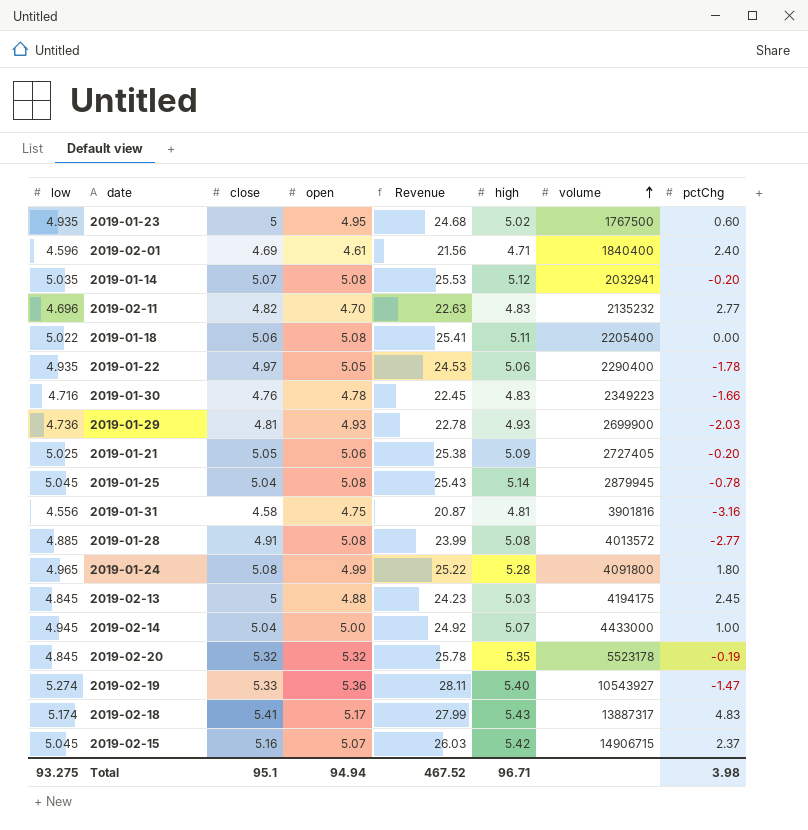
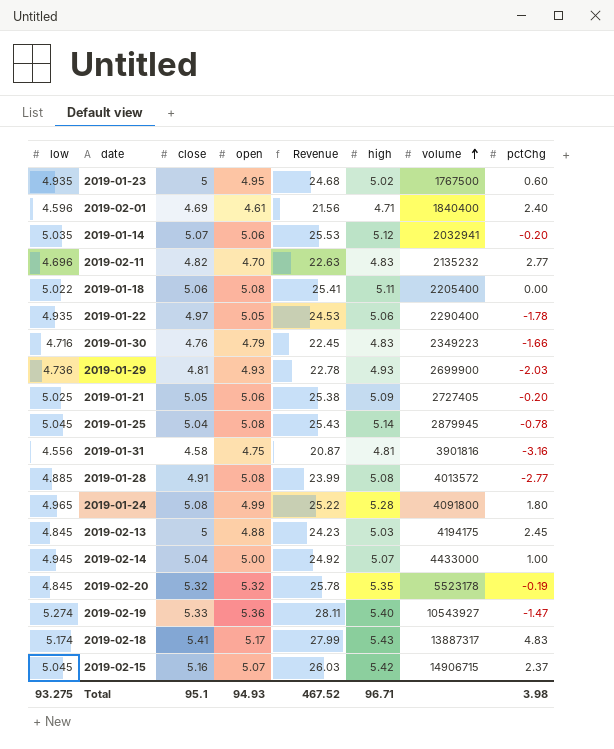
2019-01-14 | open: 5.08 -> 5.06
2019-01-30 | open: 4.78 -> 4.79
Total | open: 94.94 -> 94.93

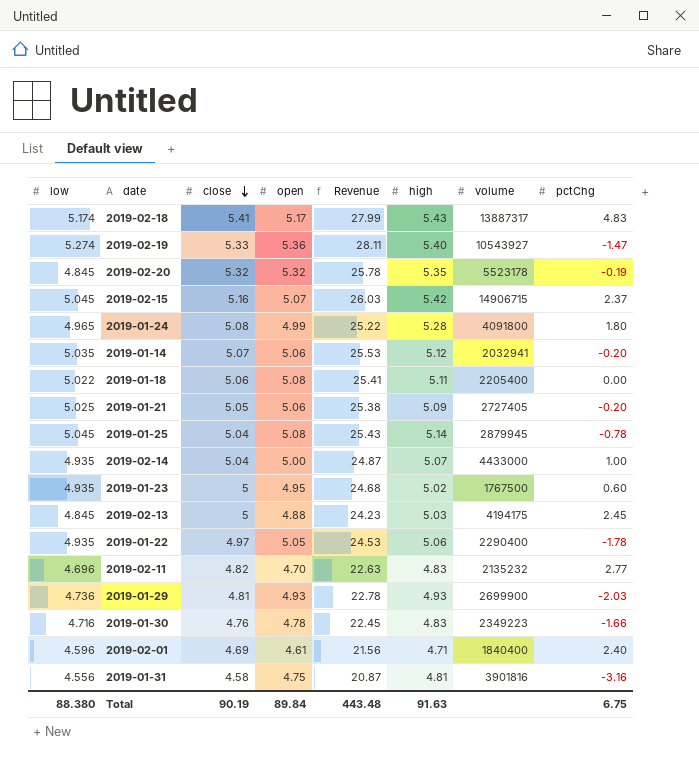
row order: volume ascending -> close descending
row 2019-01-28: 4.885 | 4.91 | 5.08 | 23.99 | 5.08 | 4013572 | -2.77 -> none
2019-02-14 | low: 4.945 -> 4.935
2019-02-14 | Revenue: 24.92 -> 24.87
2019-01-30 | open: 4.79 -> 4.78
Total | low: 93.275 -> 88.380
Total | close: 95.1 -> 90.19
Total | open: 94.93 -> 89.84
Total | Revenue: 467.52 -> 443.48
Total | high: 96.71 -> 91.63
Total | pctChg: 3.98 -> 6.75

